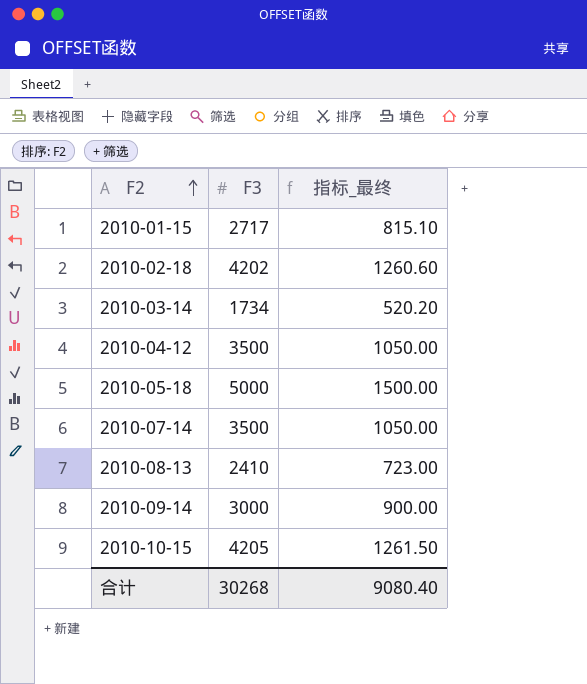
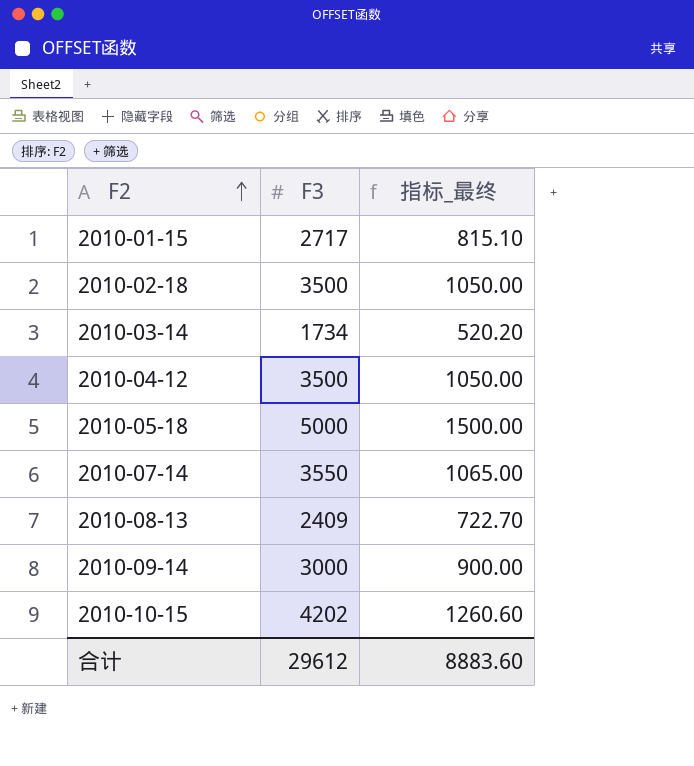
2010-02-18 | F3: 4202 -> 3500
2010-02-18 | 指标_最终: 1260.60 -> 1050.00
2010-07-14 | F3: 3500 -> 3550
2010-07-14 | 指标_最终: 1050.00 -> 1065.00
2010-08-13 | F3: 2410 -> 2409
2010-08-13 | 指标_最终: 723.00 -> 722.70
2010-10-15 | F3: 4205 -> 4202
2010-10-15 | 指标_最终: 1261.50 -> 1260.60
合计 | F3: 30268 -> 29612
合计 | 指标_最终: 9080.40 -> 8883.60

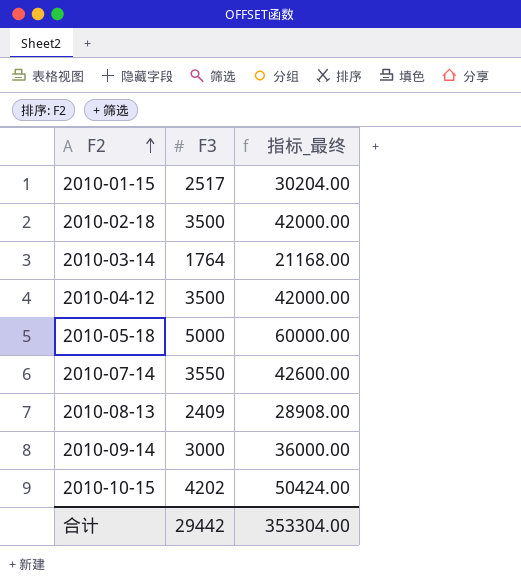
column 指标_最终 | formula: [F3] * 0.3 -> [F3] * 12
2010-01-15 | F3: 2717 -> 2517
2010-03-14 | F3: 1734 -> 1764
合计 | F3: 29612 -> 29442
合计 | 指标_最终: 8883.60 -> 353304.00

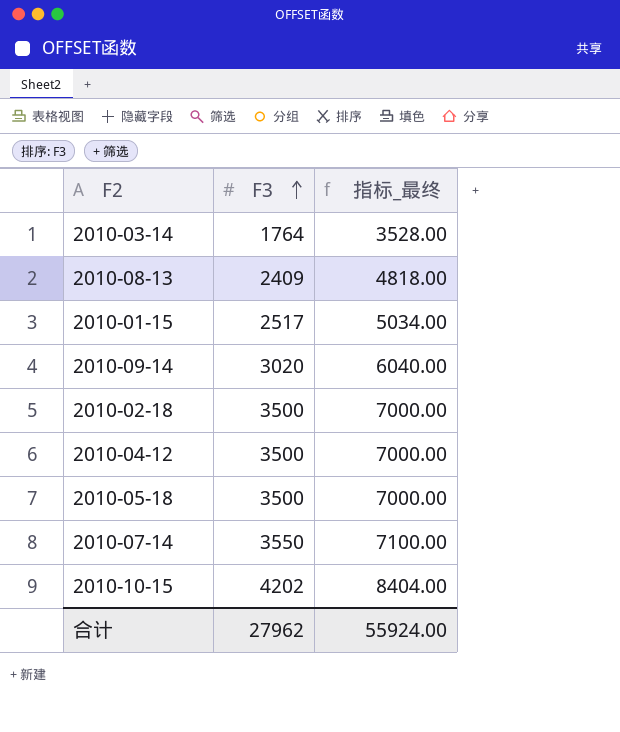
row order: F2 ascending -> F3 ascending
column 指标_最终 | formula: [F3] * 12 -> [F3] * 2
2010-09-14 | F3: 3000 -> 3020
2010-05-18 | F3: 5000 -> 3500
合计 | F3: 29442 -> 27962
合计 | 指标_最终: 353304.00 -> 55924.00

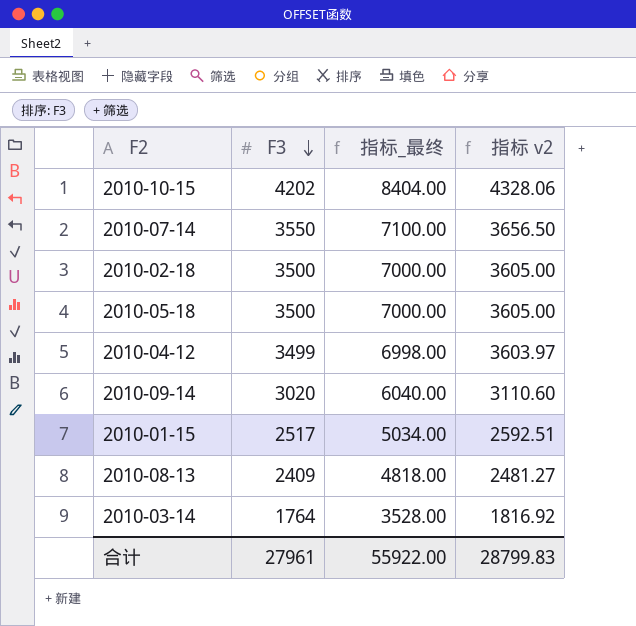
row order: F3 ascending -> F3 descending
column 指标 v2 | formula: none -> [F3] * 1.03
2010-04-12 | F3: 3500 -> 3499
2010-04-12 | 指标_最终: 7000.00 -> 6998.00
合计 | F3: 27962 -> 27961
合计 | 指标_最终: 55924.00 -> 55922.00

